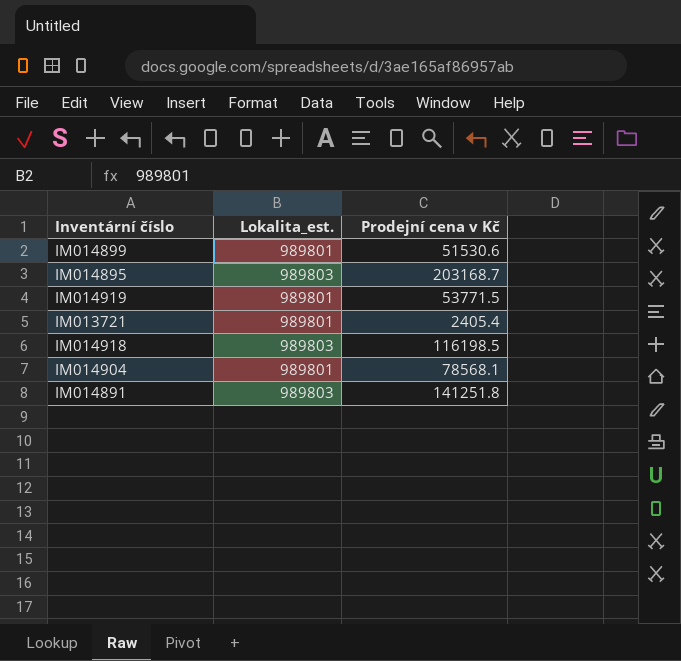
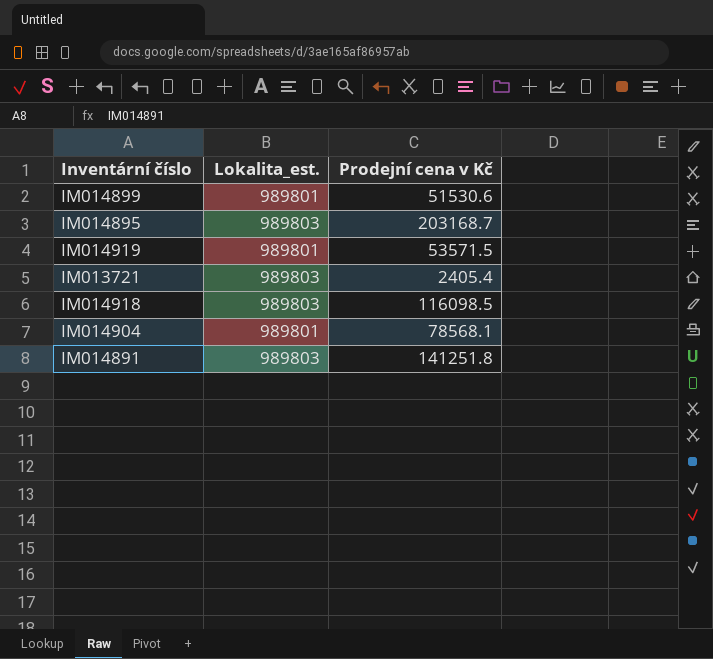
IM014919 | Prodejní cena v Kč: 53771.5 -> 53571.5
IM013721 | Lokalita_est.: 989801 -> 989803
IM014918 | Prodejní cena v Kč: 116198.5 -> 116098.5

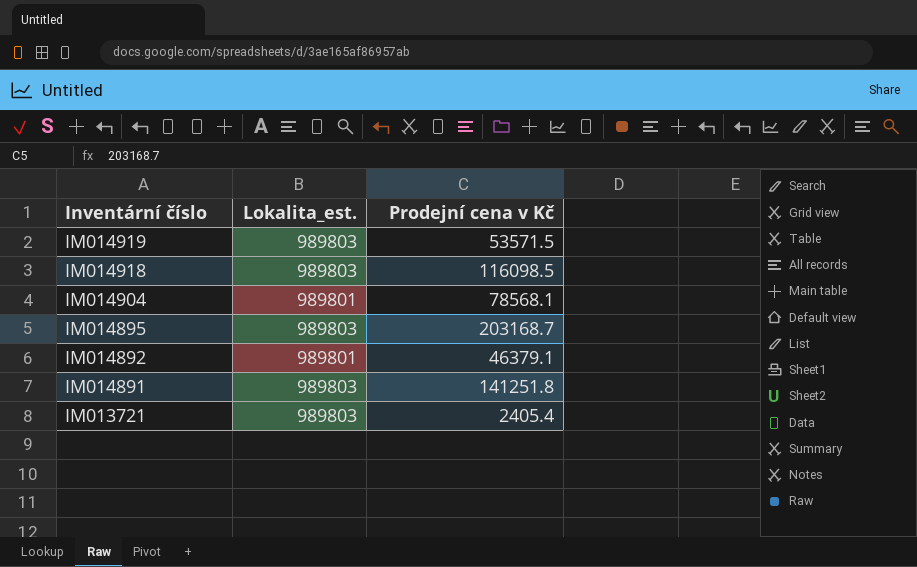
row order: none -> Inventární číslo descending
row IM014899: 989801 | 51530.6 -> none
IM014919 | Lokalita_est.: 989801 -> 989803
row IM014892: none -> 989801 | 46379.1

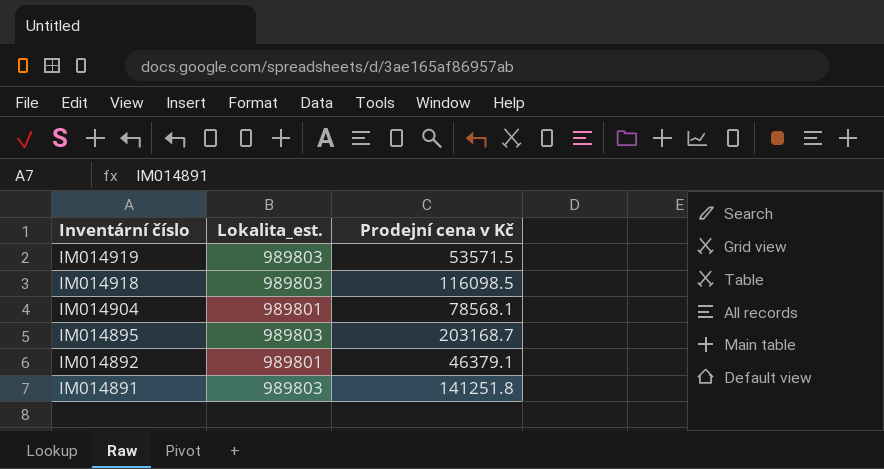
row IM013721: 989803 | 2405.4 -> none

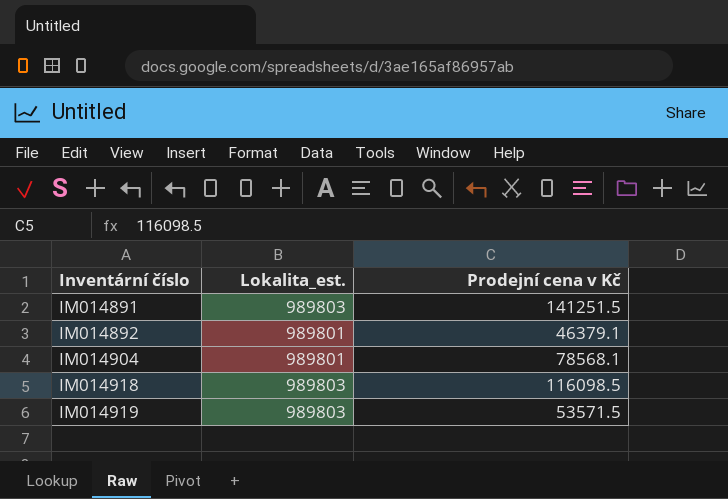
row order: Inventární číslo descending -> Inventární číslo ascending
row IM014895: 989803 | 203168.7 -> none
IM014891 | Prodejní cena v Kč: 141251.8 -> 141251.5

